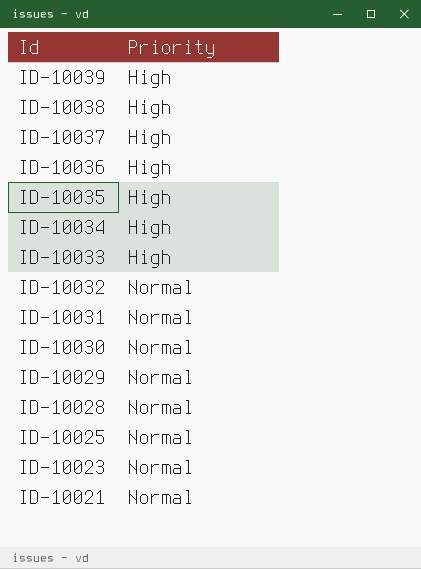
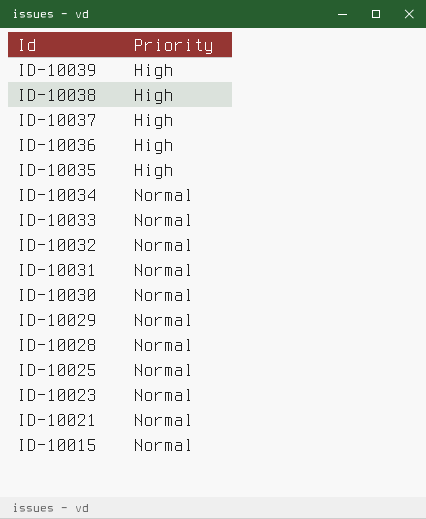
ID-10034 | Priority: High -> Normal
ID-10033 | Priority: High -> Normal
row ID-10015: none -> Normal

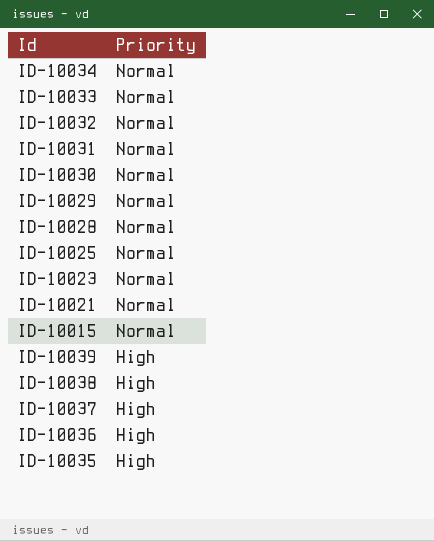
row order: Id descending -> Priority descending

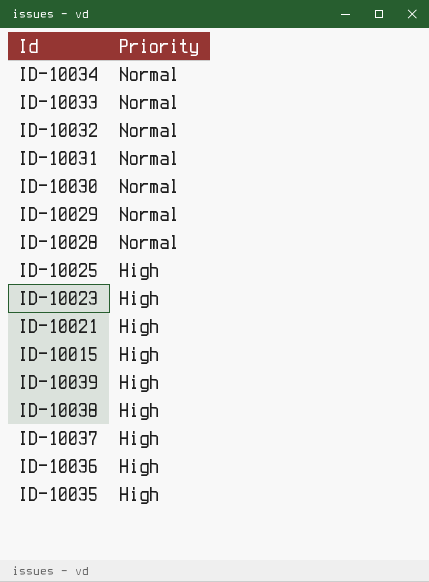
ID-10025 | Priority: Normal -> High
ID-10023 | Priority: Normal -> High
ID-10021 | Priority: Normal -> High
ID-10015 | Priority: Normal -> High

